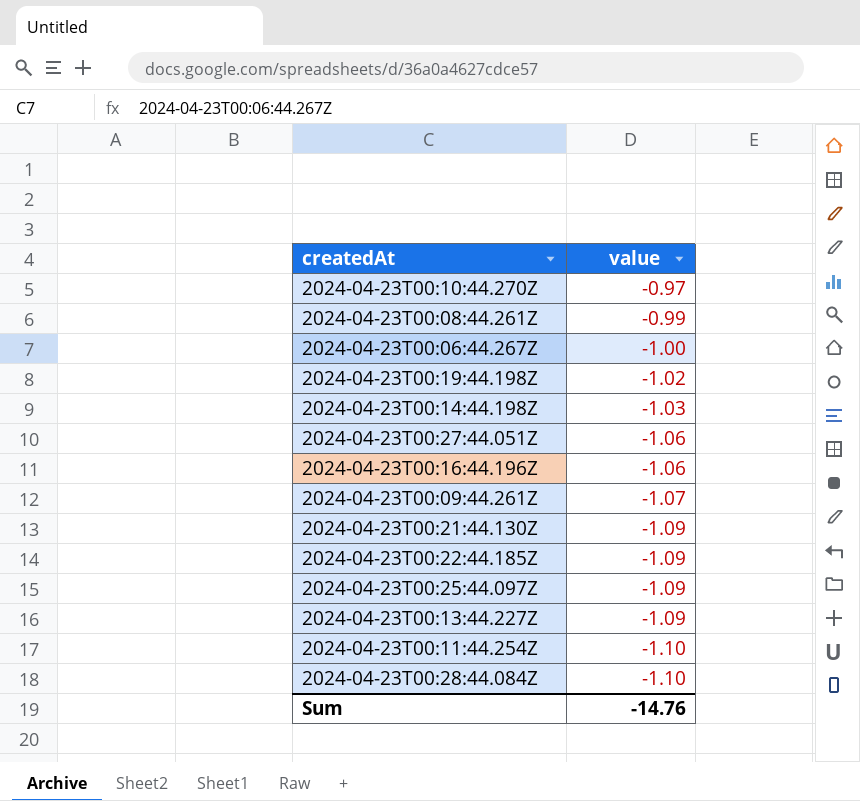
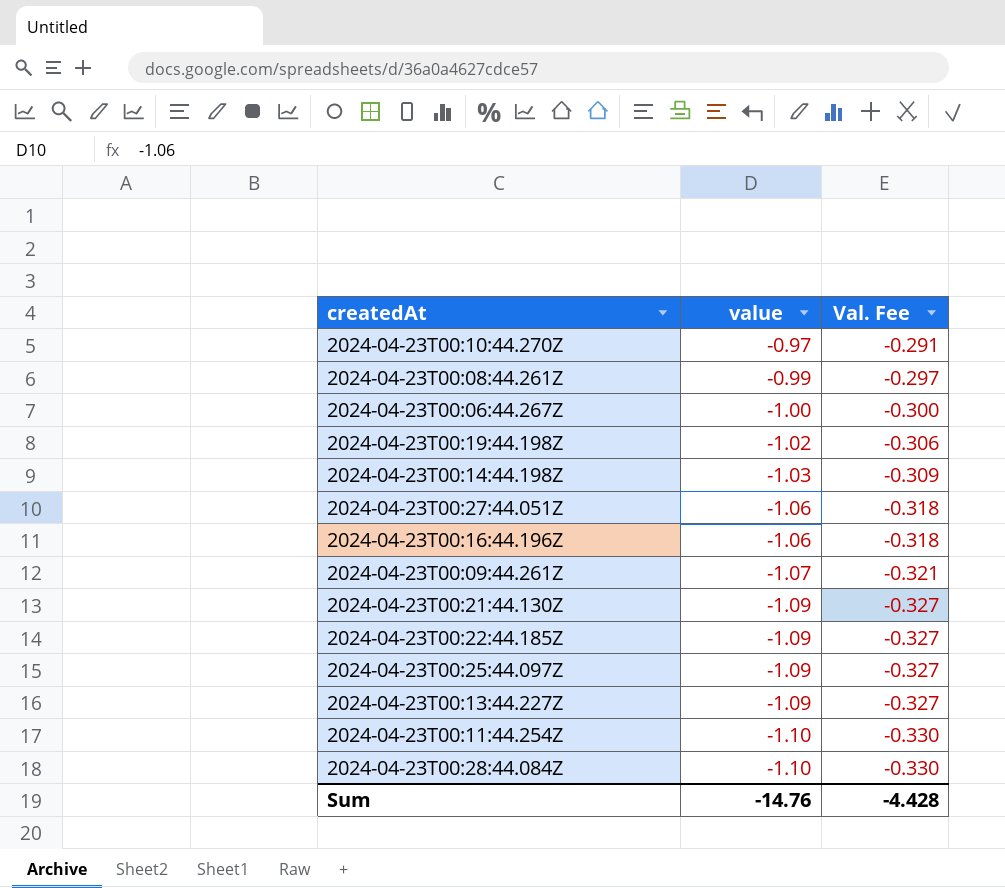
column Val. Fee | formula: none -> [value] * 0.3

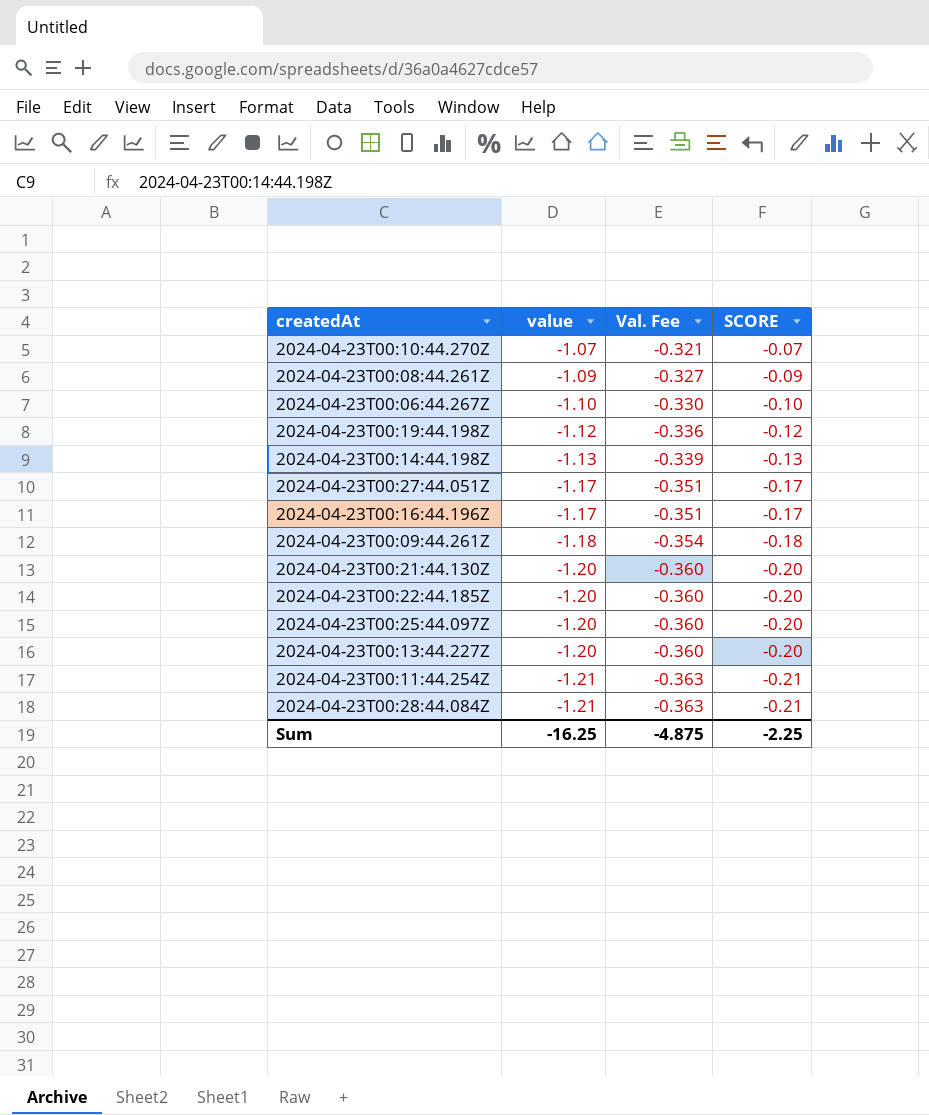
column SCORE | formula: none -> [value] + 1
2024-04-23T00:10:44.270Z | value: -0.97 -> -1.07
2024-04-23T00:10:44.270Z | Val. Fee: -0.291 -> -0.321
2024-04-23T00:08:44.261Z | value: -0.99 -> -1.09
2024-04-23T00:08:44.261Z | Val. Fee: -0.297 -> -0.327
2024-04-23T00:06:44.267Z | value: -1.00 -> -1.10
2024-04-23T00:06:44.267Z | Val. Fee: -0.300 -> -0.330
2024-04-23T00:19:44.198Z | value: -1.02 -> -1.12
2024-04-23T00:19:44.198Z | Val. Fee: -0.306 -> -0.336
2024-04-23T00:14:44.198Z | value: -1.03 -> -1.13
2024-04-23T00:14:44.198Z | Val. Fee: -0.309 -> -0.339
2024-04-23T00:27:44.051Z | value: -1.06 -> -1.17
2024-04-23T00:27:44.051Z | Val. Fee: -0.318 -> -0.351
2024-04-23T00:16:44.196Z | value: -1.06 -> -1.17
2024-04-23T00:16:44.196Z | Val. Fee: -0.318 -> -0.351
2024-04-23T00:09:44.261Z | value: -1.07 -> -1.18
2024-04-23T00:09:44.261Z | Val. Fee: -0.321 -> -0.354
2024-04-23T00:21:44.130Z | value: -1.09 -> -1.20
2024-04-23T00:21:44.130Z | Val. Fee: -0.327 -> -0.360
2024-04-23T00:22:44.185Z | value: -1.09 -> -1.20
2024-04-23T00:22:44.185Z | Val. Fee: -0.327 -> -0.360
2024-04-23T00:25:44.097Z | value: -1.09 -> -1.20
2024-04-23T00:25:44.097Z | Val. Fee: -0.327 -> -0.360
2024-04-23T00:13:44.227Z | value: -1.09 -> -1.20
2024-04-23T00:13:44.227Z | Val. Fee: -0.327 -> -0.360
2024-04-23T00:11:44.254Z | value: -1.10 -> -1.21
2024-04-23T00:11:44.254Z | Val. Fee: -0.330 -> -0.363
2024-04-23T00:28:44.084Z | value: -1.10 -> -1.21
2024-04-23T00:28:44.084Z | Val. Fee: -0.330 -> -0.363
Sum | value: -14.76 -> -16.25
Sum | Val. Fee: -4.428 -> -4.875

